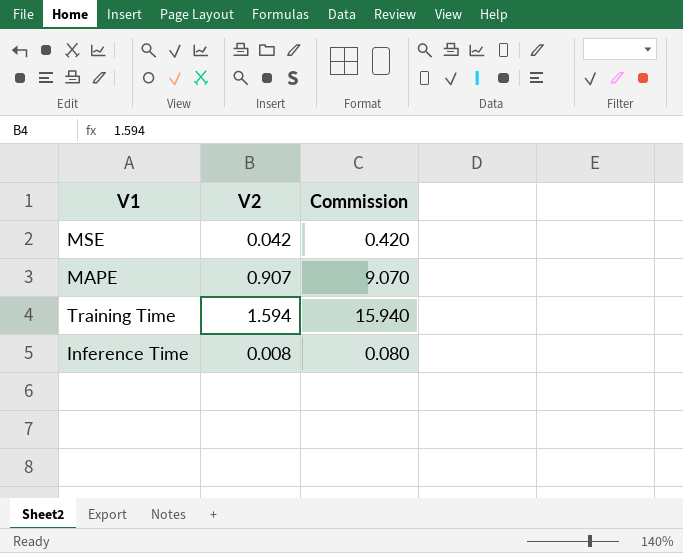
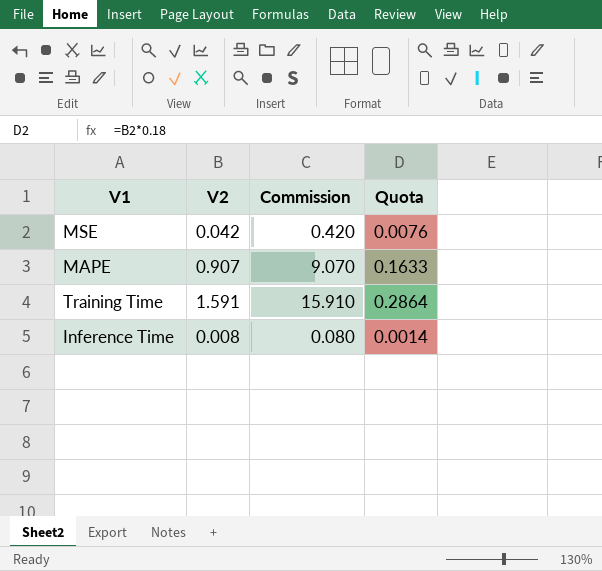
column Quota | formula: none -> [V2] * 0.18
Training Time | V2: 1.594 -> 1.591
Training Time | Commission: 15.940 -> 15.910

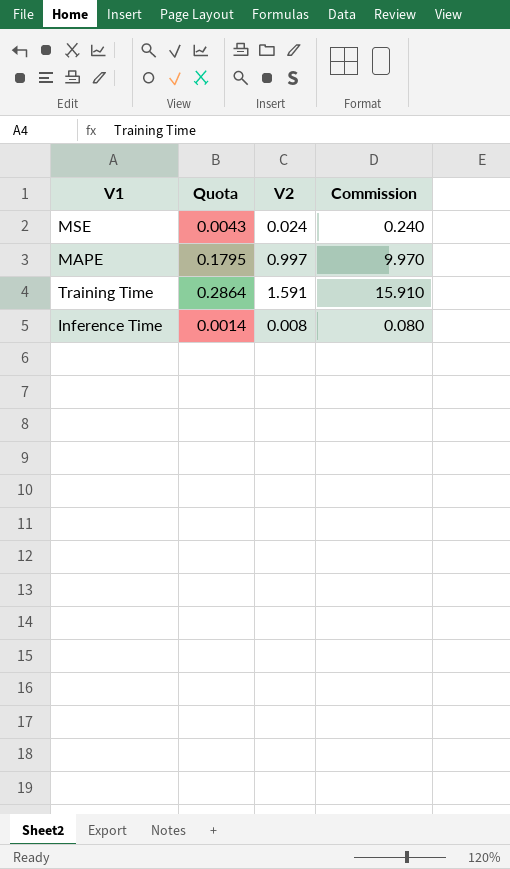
column Quota | position: 4 -> 2
MSE | Quota: 0.0076 -> 0.0043
MSE | V2: 0.042 -> 0.024
MSE | Commission: 0.420 -> 0.240
MAPE | Quota: 0.1633 -> 0.1795
MAPE | V2: 0.907 -> 0.997
MAPE | Commission: 9.070 -> 9.970

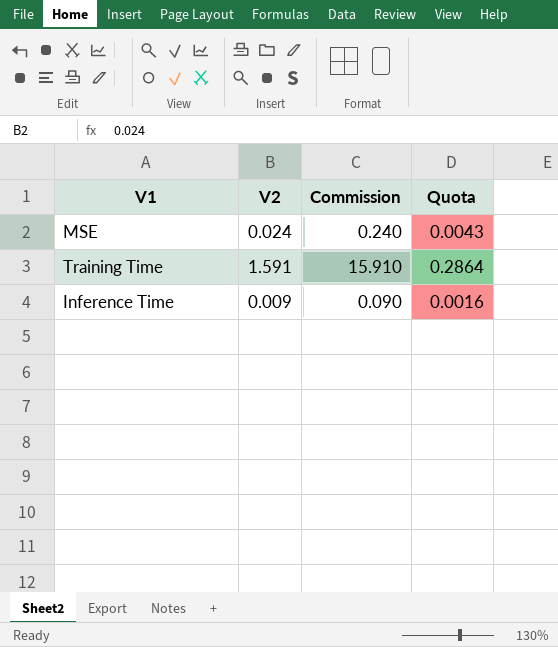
column Quota | position: 2 -> 4
row MAPE: 0.1795 | 0.997 | 9.970 -> none
Inference Time | V2: 0.008 -> 0.009
Inference Time | Commission: 0.080 -> 0.090
Inference Time | Quota: 0.0014 -> 0.0016

